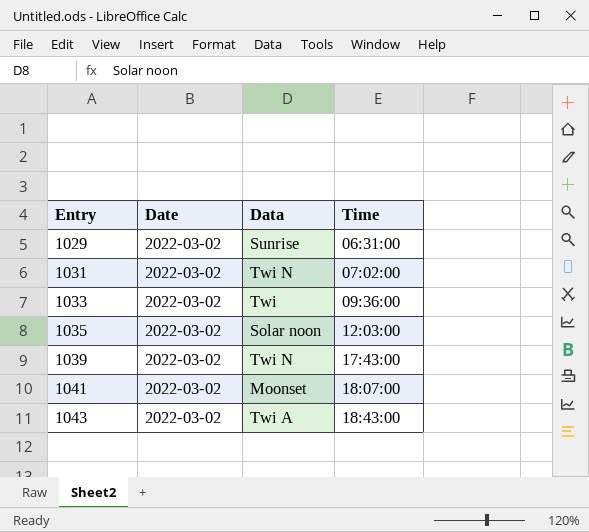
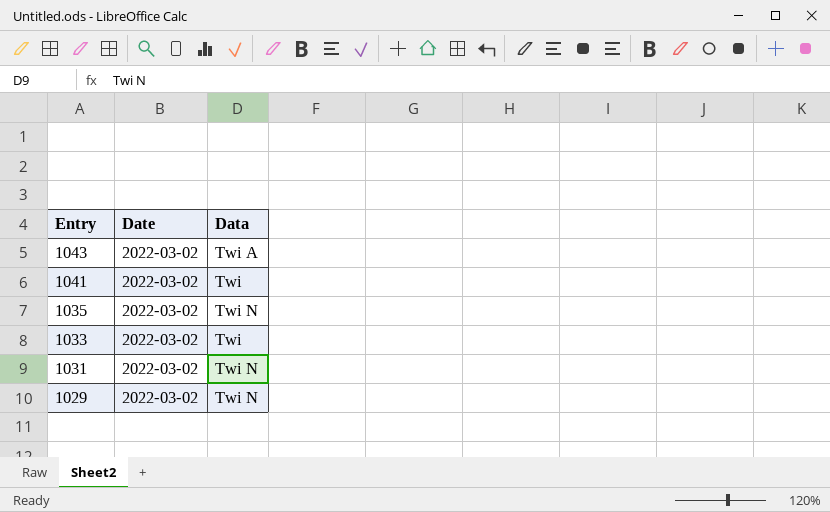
row order: Entry ascending -> Entry descending
column Time | position: 4 -> none
row 1039: 2022-03-02 | Twi N | 17:43:00 -> none
1041 | Data: Moonset -> Twi
1035 | Data: Solar noon -> Twi N
1029 | Data: Sunrise -> Twi N

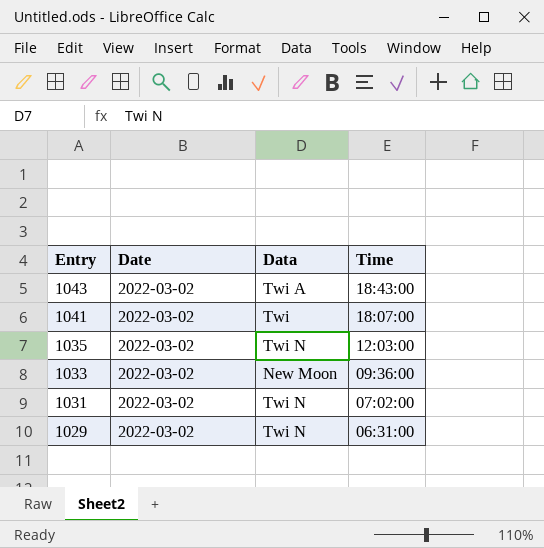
column Time | position: none -> 4
1033 | Data: Twi -> New Moon

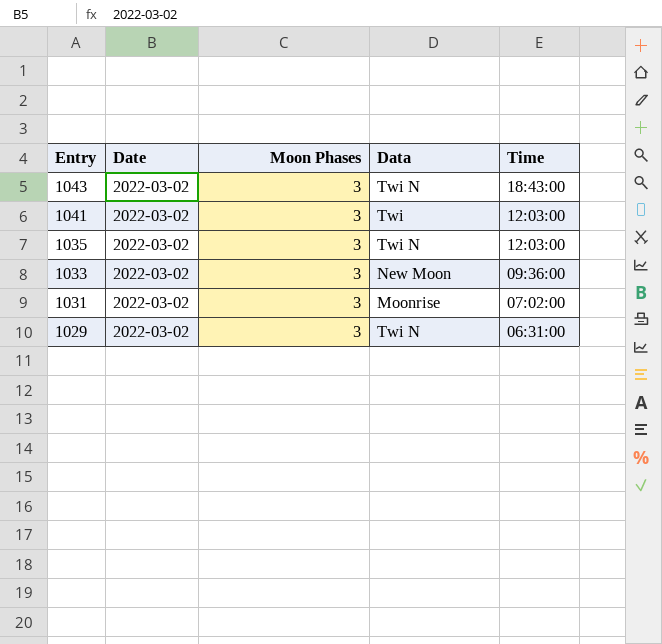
column Moon Phases | position: none -> 3
1043 | Data: Twi A -> Twi N
1041 | Time: 18:07:00 -> 12:03:00
1031 | Data: Twi N -> Moonrise

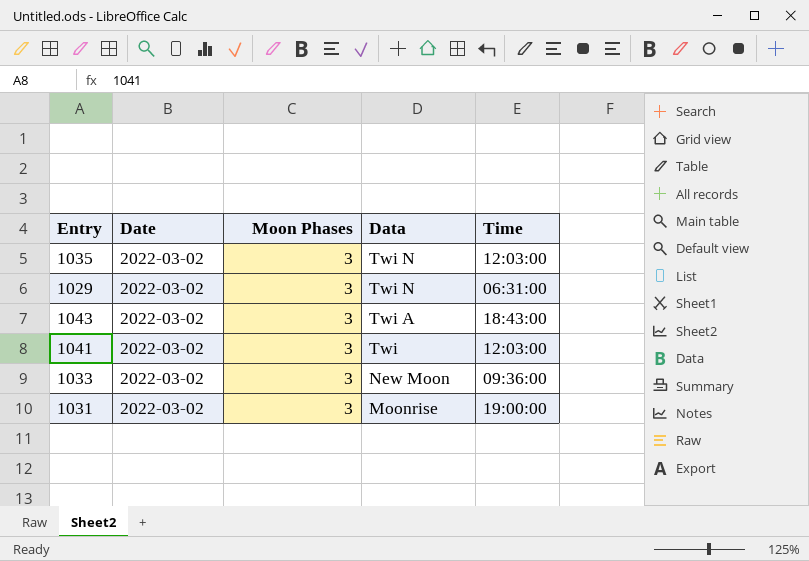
row order: Entry descending -> Data descending
1043 | Data: Twi N -> Twi A
1031 | Time: 07:02:00 -> 19:00:00

